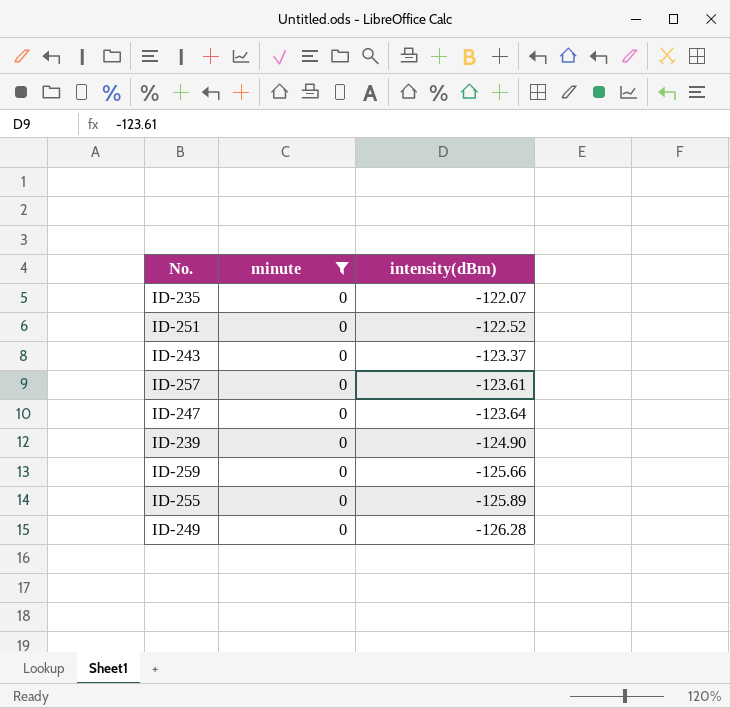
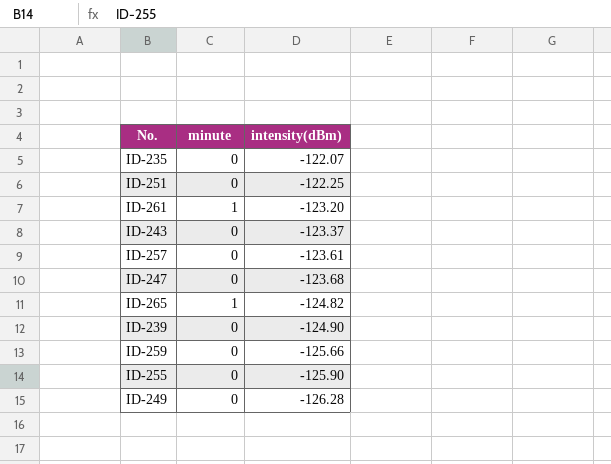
filter: minute = 0 -> none
ID-251 | intensity(dBm): -122.52 -> -122.25
ID-247 | intensity(dBm): -123.64 -> -123.68
ID-255 | intensity(dBm): -125.89 -> -125.90

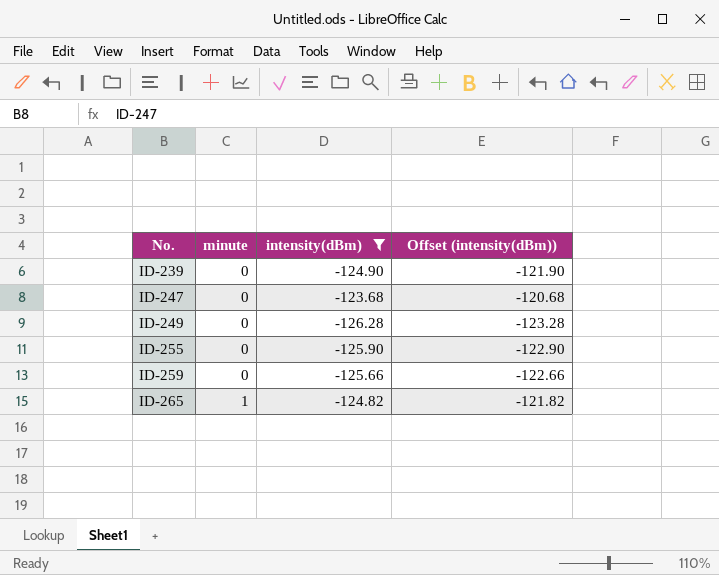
filter: none -> intensity(dBm) <= -123.68
row order: intensity(dBm) descending -> No. ascending
column Offset (intensity(dBm)) | formula: none -> [intensity(dBm)] + 3

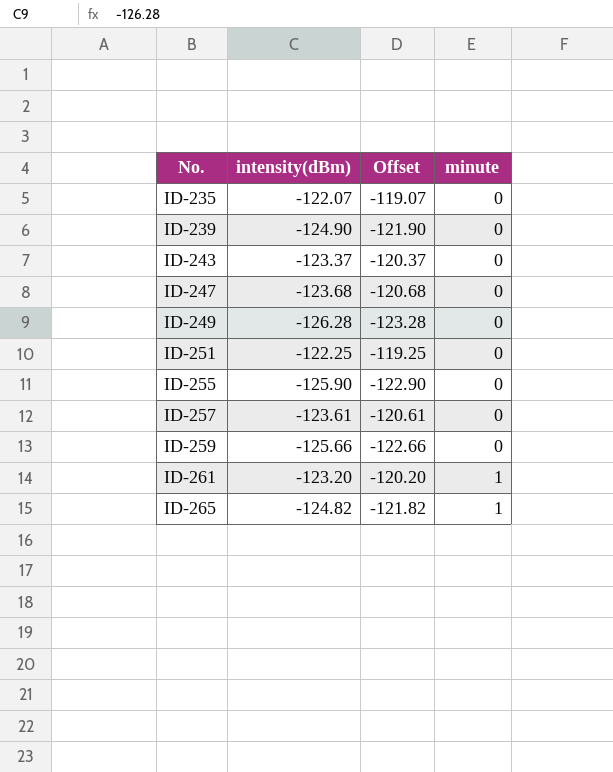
filter: intensity(dBm) <= -123.68 -> none
column name: Offset (intensity(dBm)) -> Offset
column minute | position: 2 -> 4

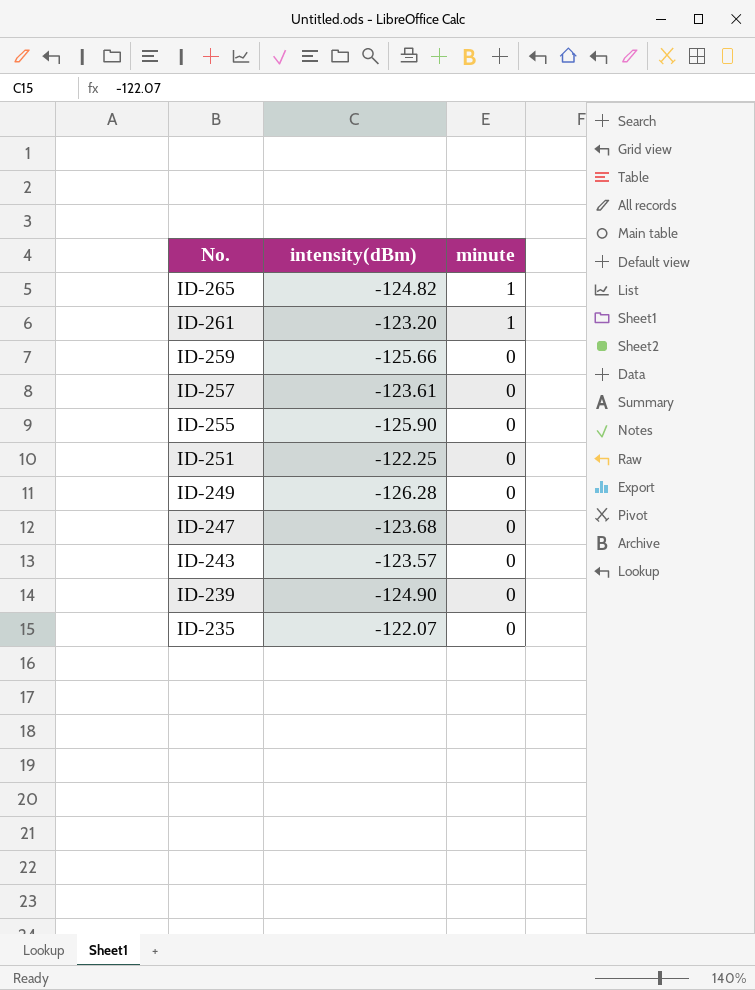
row order: No. ascending -> No. descending
column Offset | formula: [intensity(dBm)] + 3 -> none
ID-243 | intensity(dBm): -123.37 -> -123.57

